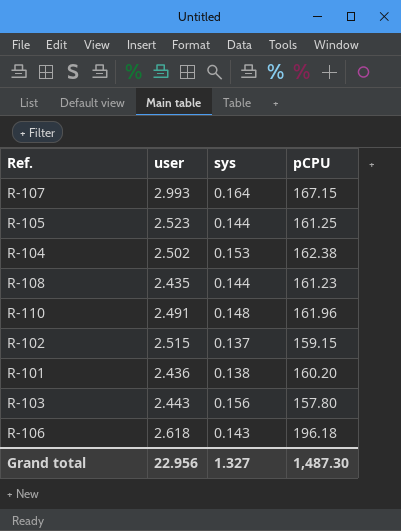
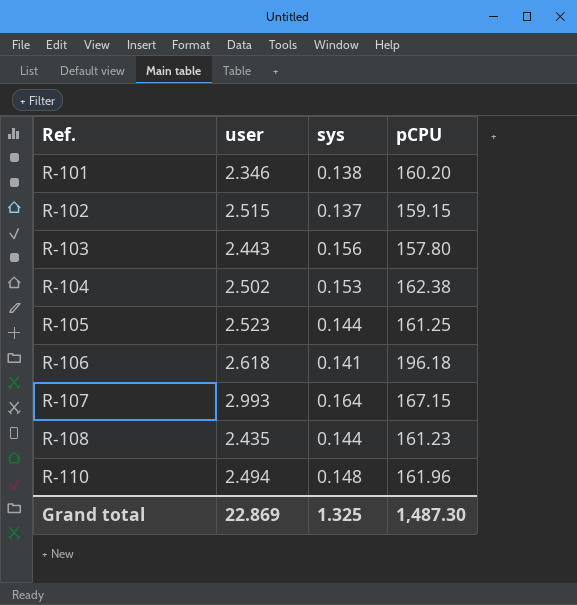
row order: none -> Ref. ascending
R-101 | user: 2.436 -> 2.346
R-106 | sys: 0.143 -> 0.141
R-110 | user: 2.491 -> 2.494
Grand total | user: 22.956 -> 22.869
Grand total | sys: 1.327 -> 1.325

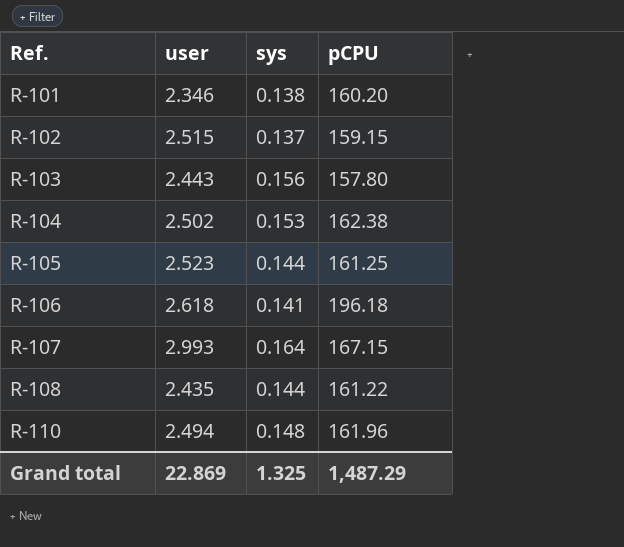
R-108 | pCPU: 161.23 -> 161.22
Grand total | pCPU: 1,487.30 -> 1,487.29

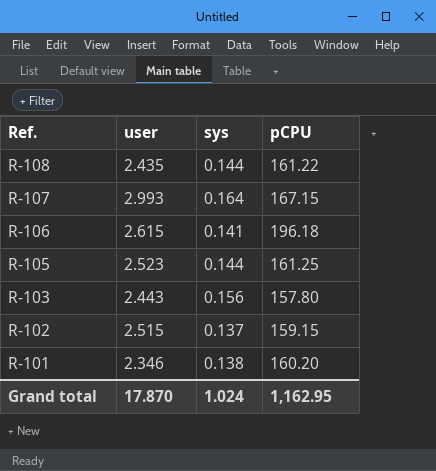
row order: Ref. ascending -> Ref. descending
row R-104: 2.502 | 0.153 | 162.38 -> none
row R-110: 2.494 | 0.148 | 161.96 -> none
R-106 | user: 2.618 -> 2.615
Grand total | user: 22.869 -> 17.870
Grand total | sys: 1.325 -> 1.024
Grand total | pCPU: 1,487.29 -> 1,162.95

